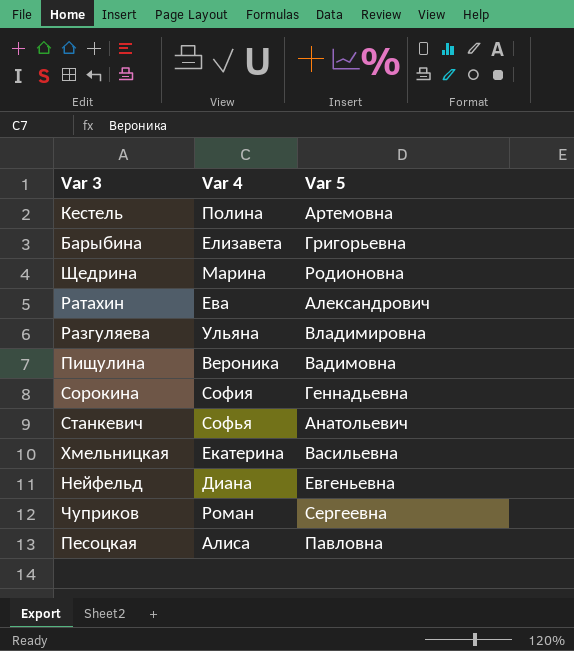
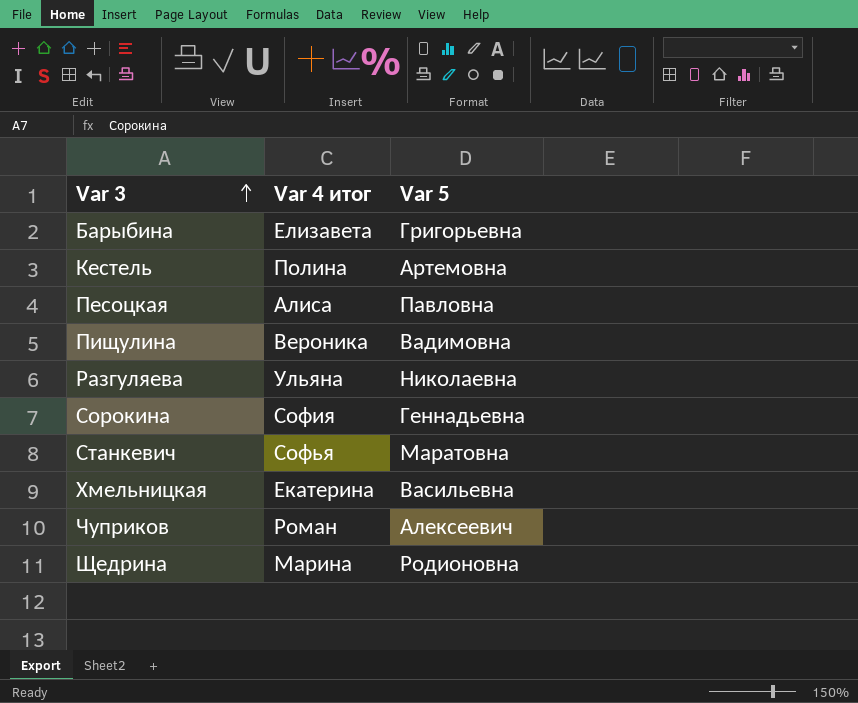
row order: none -> Var 3 ascending
column name: Var 4 -> Var 4 итог
row Ратахин: Ева | Александрович -> none
row Нейфельд: Диана | Евгеньевна -> none
Разгуляева | Var 5: Владимировна -> Николаевна
Станкевич | Var 5: Анатольевич -> Маратовна
Чуприков | Var 5: Сергеевна -> Алексеевич

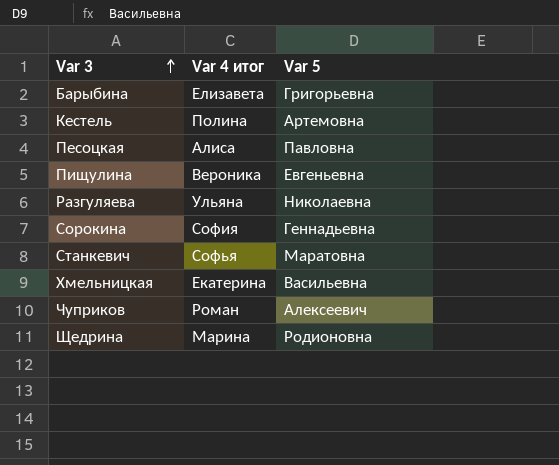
Пищулина | Var 5: Вадимовна -> Евгеньевна

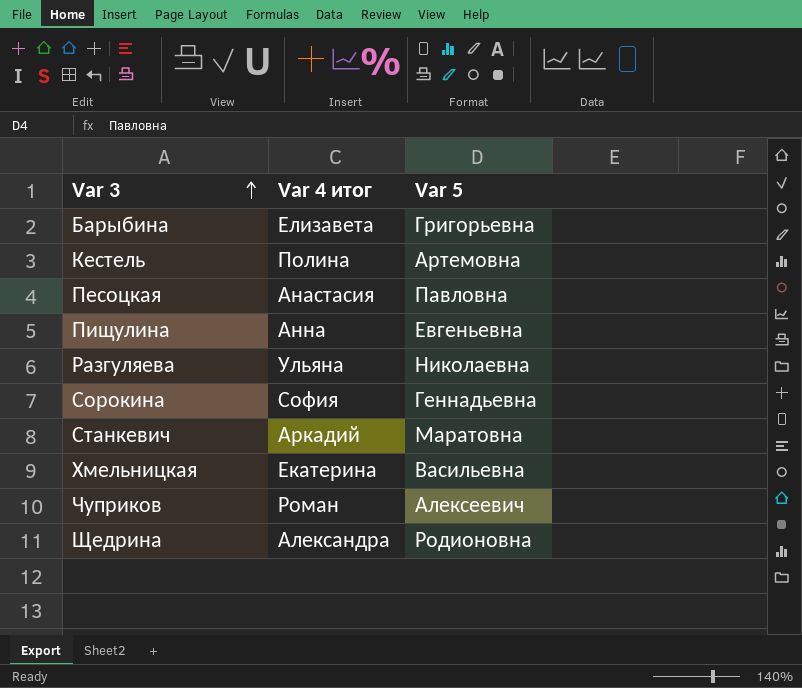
Песоцкая | Var 4 итог: Алиса -> Анастасия
Пищулина | Var 4 итог: Вероника -> Анна
Станкевич | Var 4 итог: Софья -> Аркадий
Щедрина | Var 4 итог: Марина -> Александра

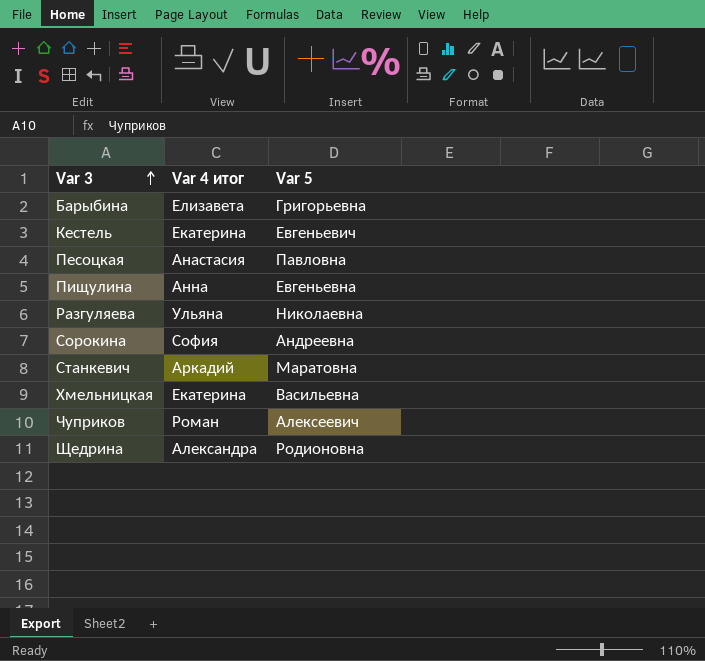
Кестель | Var 4 итог: Полина -> Екатерина
Кестель | Var 5: Артемовна -> Евгеньевич
Сорокина | Var 5: Геннадьевна -> Андреевна

